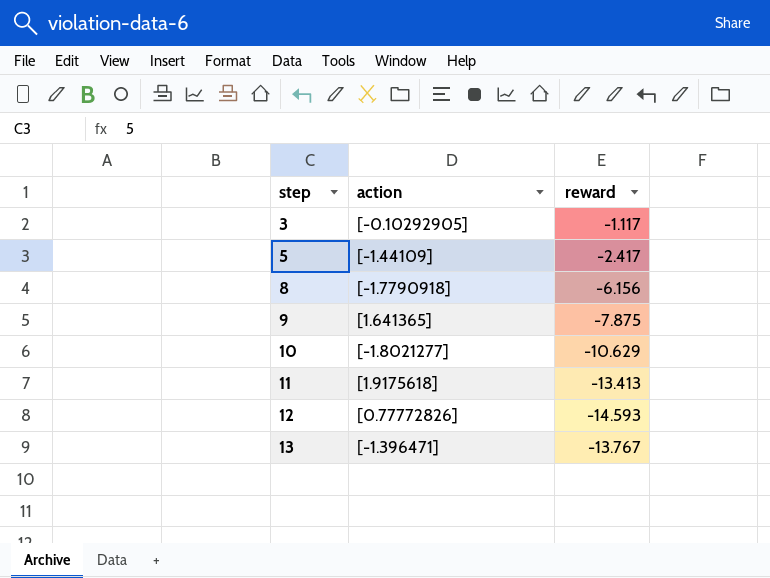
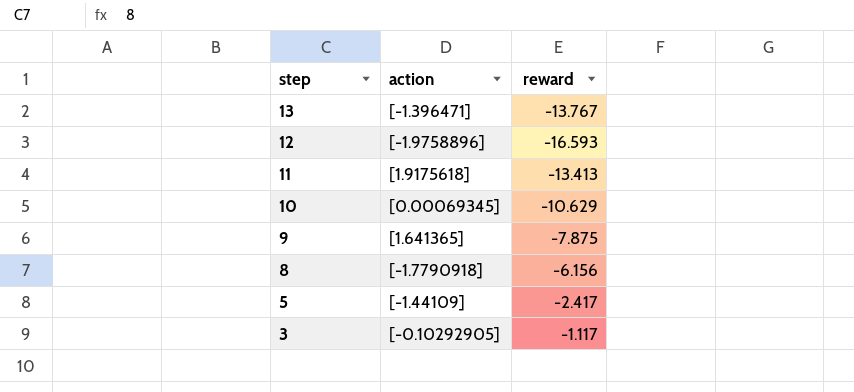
row order: step ascending -> step descending
12 | action: [0.77772826] -> [-1.9758896]
12 | reward: -14.593 -> -16.593
10 | action: [-1.8021277] -> [0.00069345]

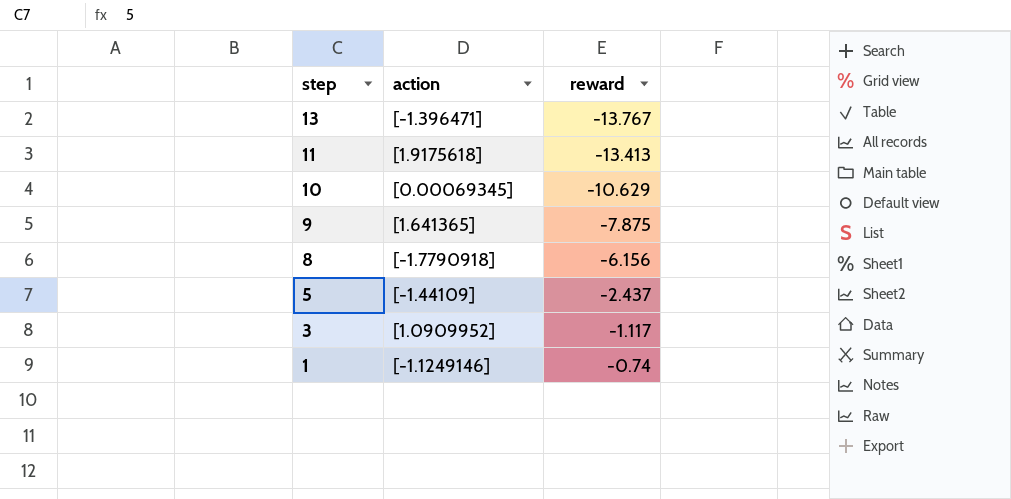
row 12: [-1.9758896] | -16.593 -> none
5 | reward: -2.417 -> -2.437
3 | action: [-0.10292905] -> [1.0909952]
row 1: none -> [-1.1249146] | -0.74

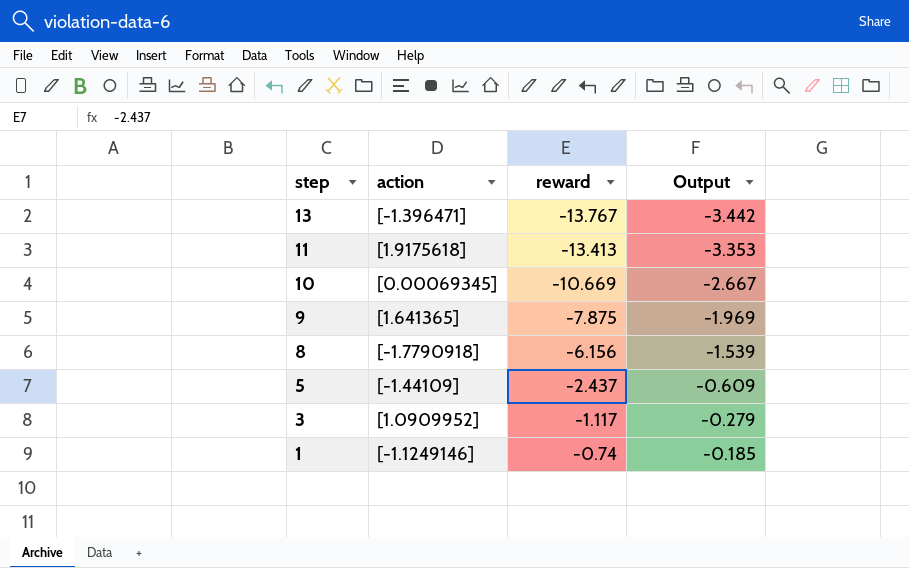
column Output | formula: none -> [reward] * 0.25
10 | reward: -10.629 -> -10.669

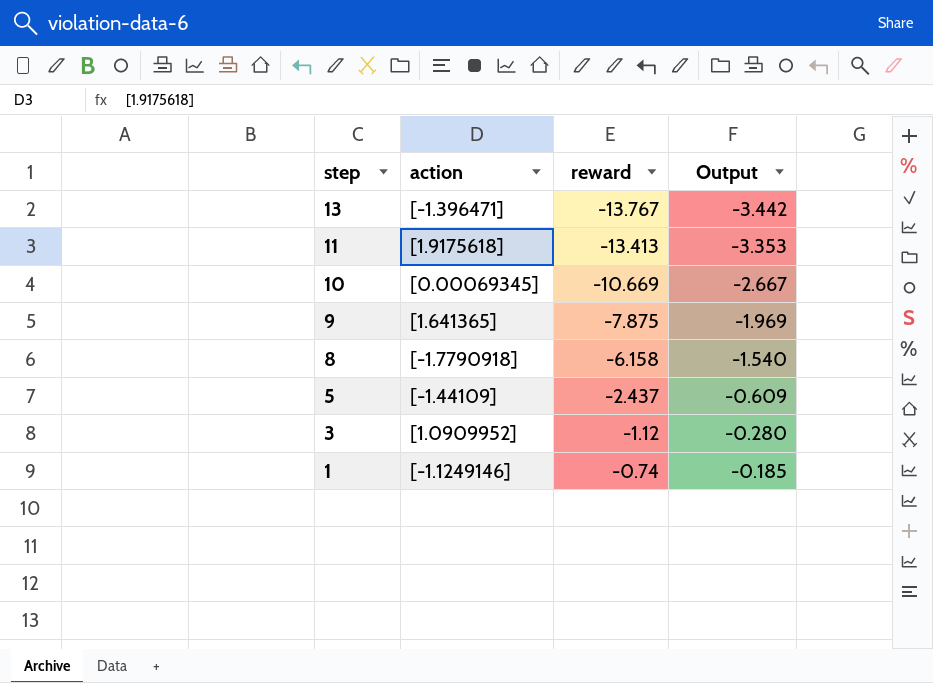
8 | reward: -6.156 -> -6.158
8 | Output: -1.539 -> -1.540
3 | reward: -1.117 -> -1.12
3 | Output: -0.279 -> -0.280

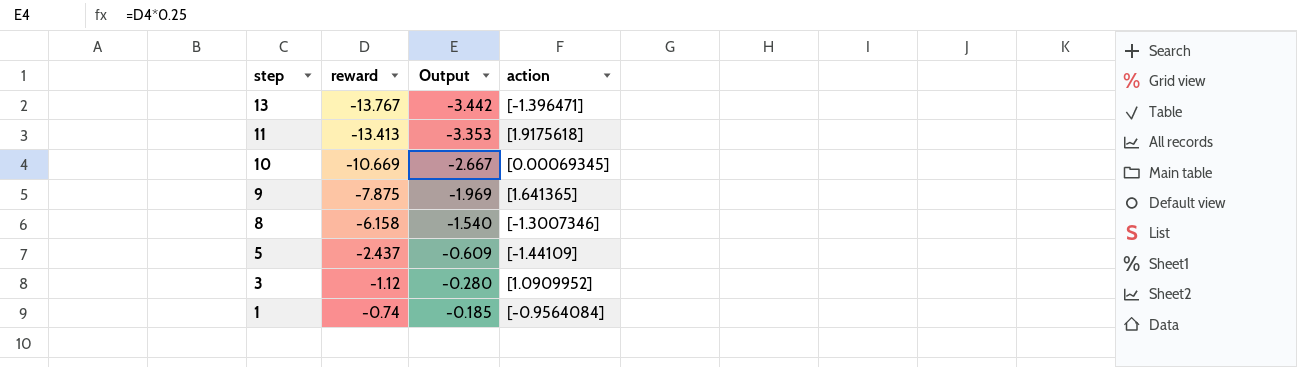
column action | position: 2 -> 4
8 | action: [-1.7790918] -> [-1.3007346]
1 | action: [-1.1249146] -> [-0.9564084]

